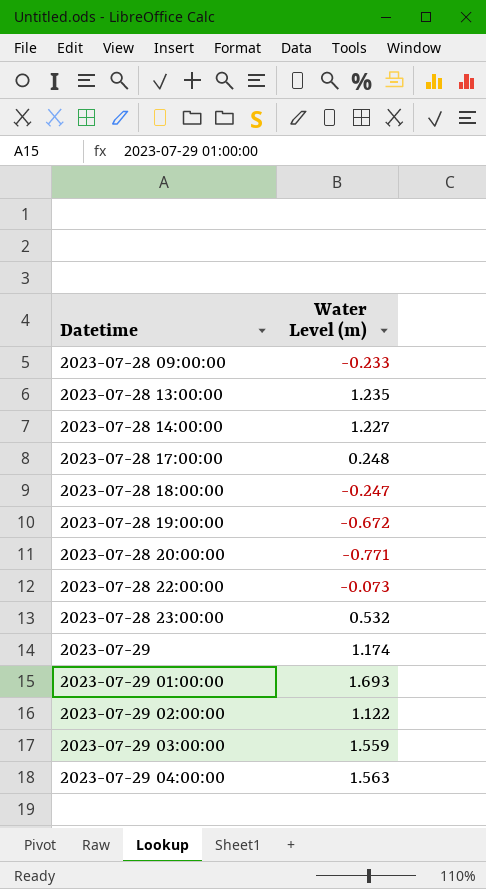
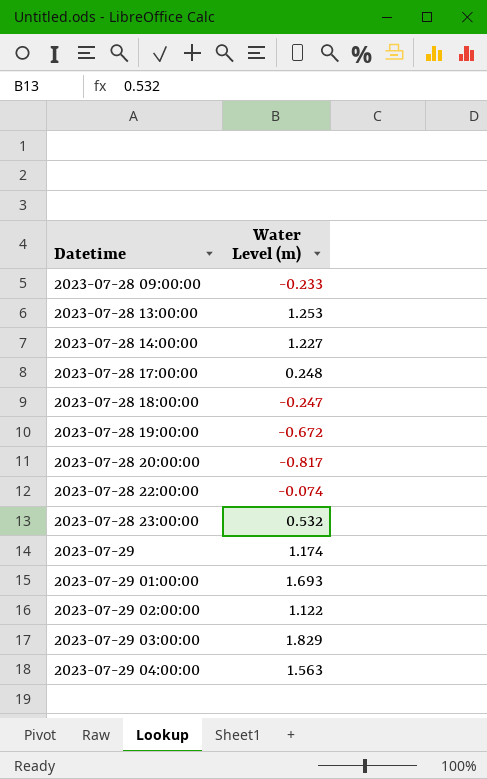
2023-07-28 13:00:00 | Water Level (m): 1.235 -> 1.253
2023-07-28 20:00:00 | Water Level (m): -0.771 -> -0.817
2023-07-28 22:00:00 | Water Level (m): -0.073 -> -0.074
2023-07-29 03:00:00 | Water Level (m): 1.559 -> 1.829

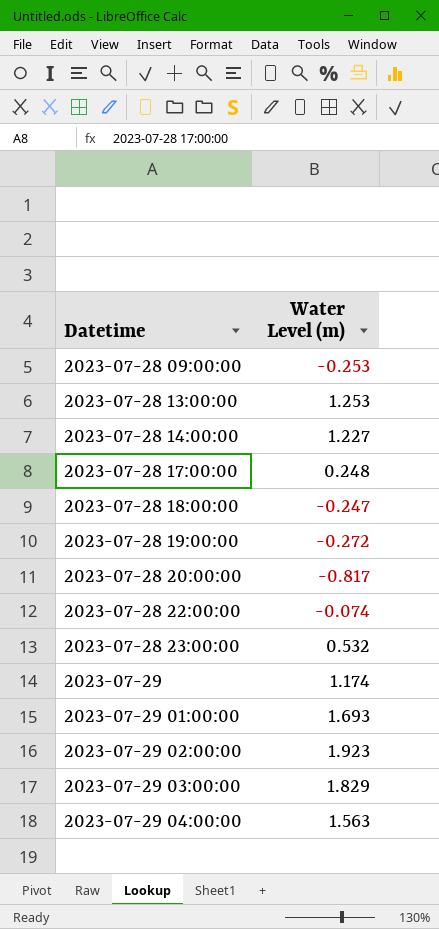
2023-07-28 09:00:00 | Water Level (m): -0.233 -> -0.253
2023-07-28 19:00:00 | Water Level (m): -0.672 -> -0.272
2023-07-29 02:00:00 | Water Level (m): 1.122 -> 1.923

